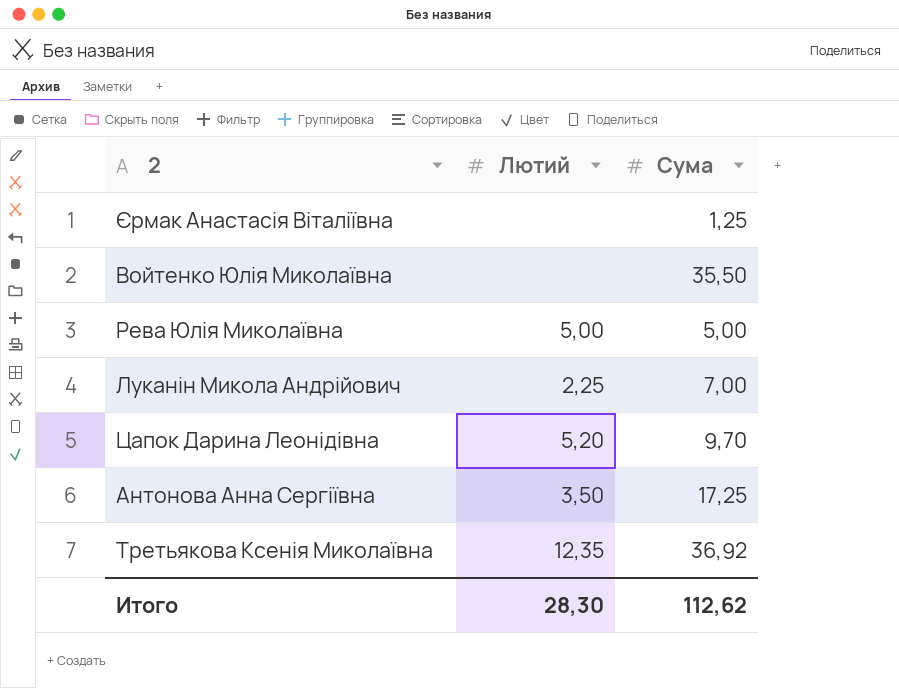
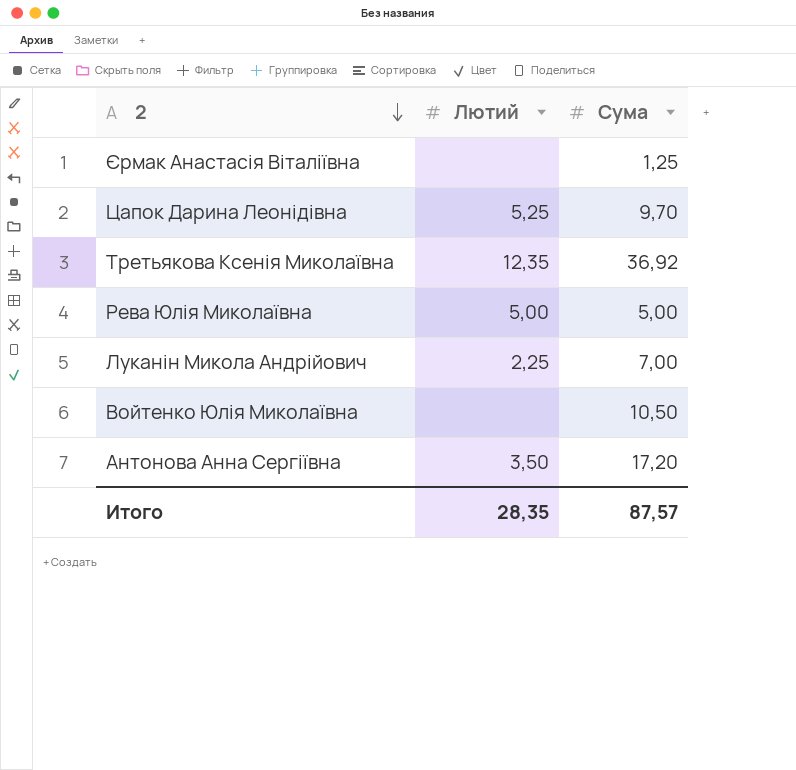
row order: none -> 2 descending
Цапок Дарина Леонідівна | Лютий: 5,20 -> 5,25
Войтенко Юлія Миколаївна | Сума: 35,50 -> 10,50
Антонова Анна Сергіївна | Сума: 17,25 -> 17,20
Итого | Лютий: 28,30 -> 28,35
Итого | Сума: 112,62 -> 87,57

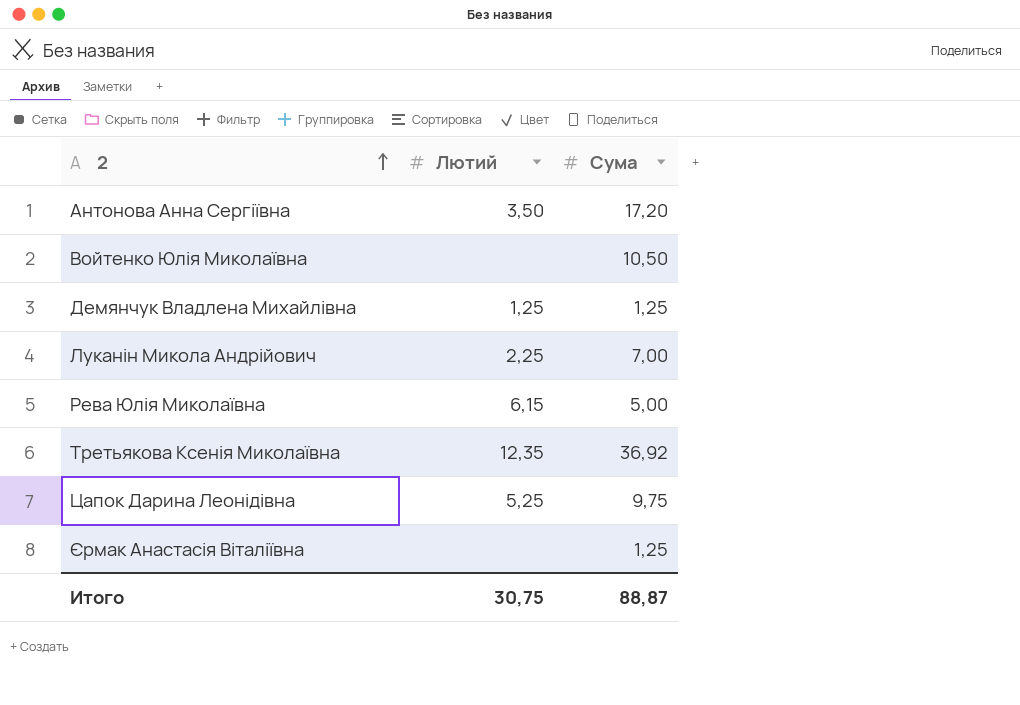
row order: 2 descending -> 2 ascending
row Демянчук Владлена Михайлівна: none -> 1,25 | 1,25
Рева Юлія Миколаївна | Лютий: 5,00 -> 6,15
Цапок Дарина Леонідівна | Сума: 9,70 -> 9,75
Итого | Лютий: 28,35 -> 30,75
Итого | Сума: 87,57 -> 88,87

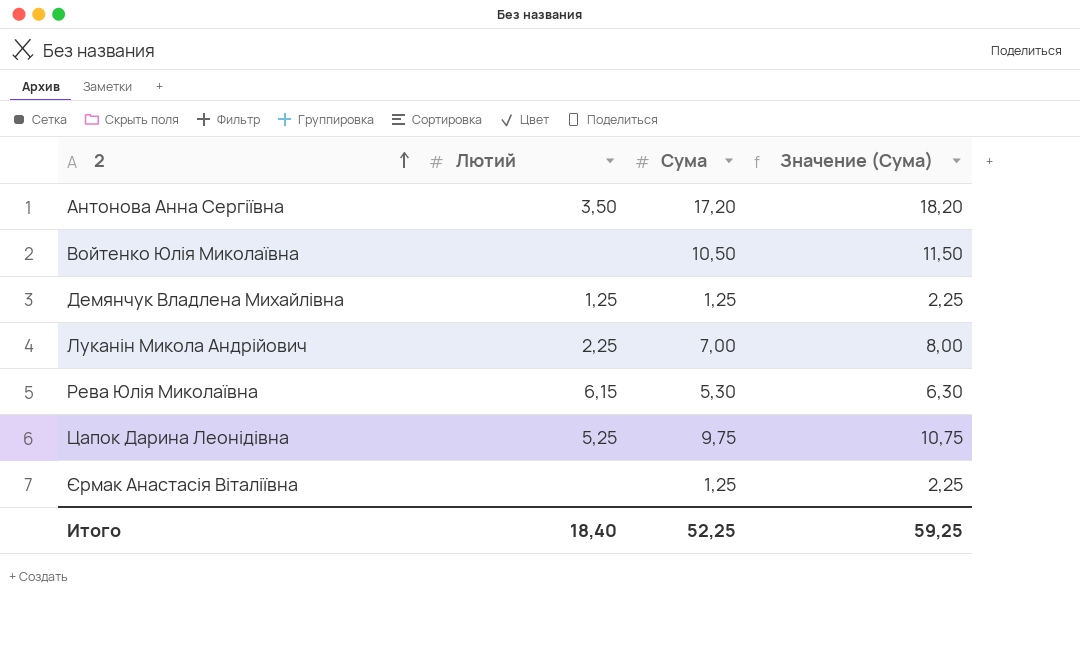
column Значение (Сума) | formula: none -> [Сума] + 1
row Третьякова Ксенія Миколаївна: 12,35 | 36,92 -> none
Рева Юлія Миколаївна | Сума: 5,00 -> 5,30
Итого | Лютий: 30,75 -> 18,40
Итого | Сума: 88,87 -> 52,25

